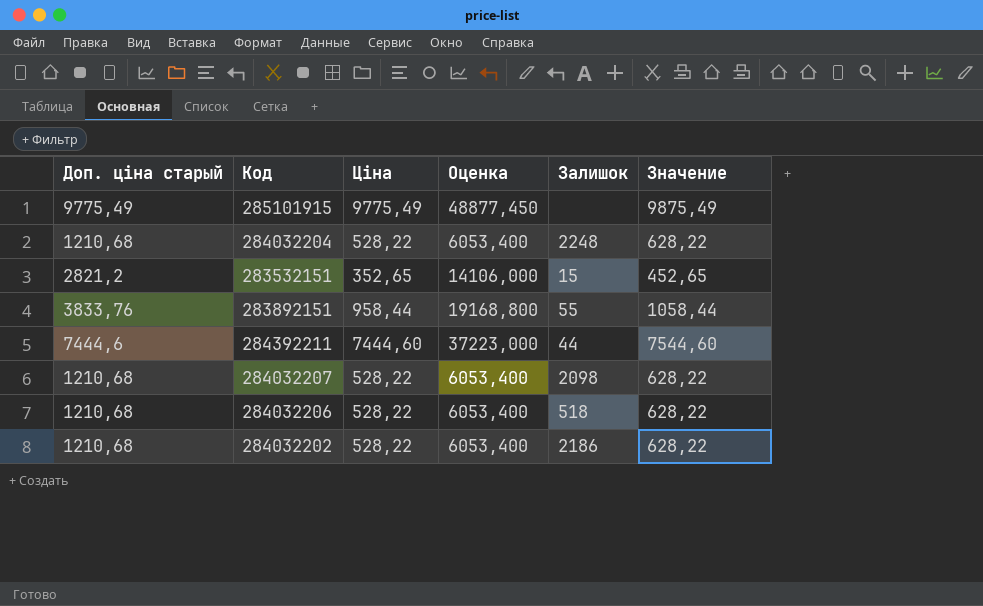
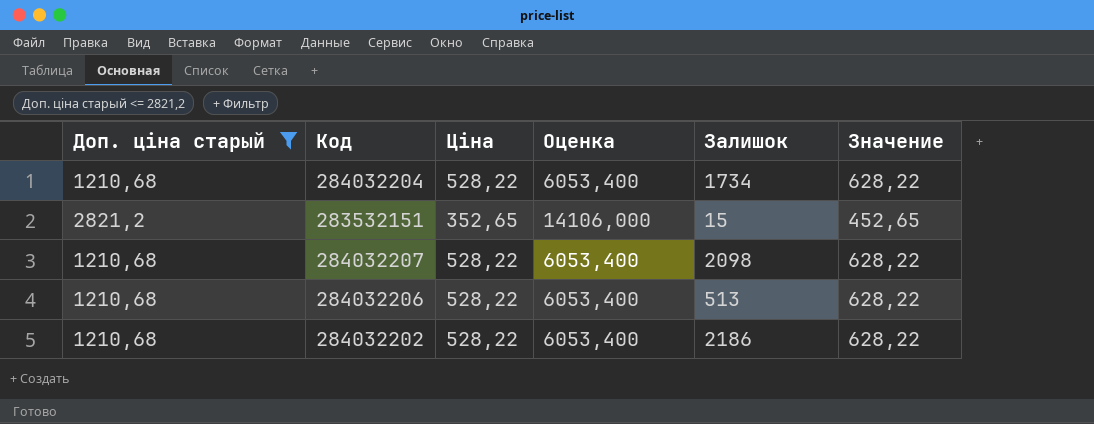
filter: none -> Доп. ціна старый <= 2821,2
284032204 | Залишок: 2248 -> 1734
284032206 | Залишок: 518 -> 513

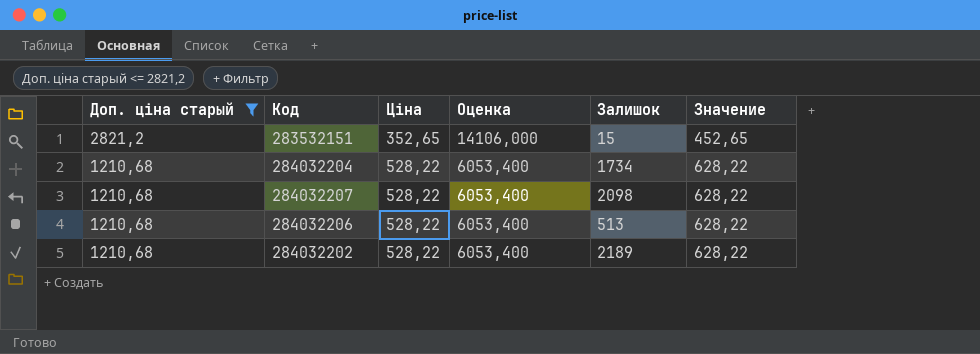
row order: none -> Доп. ціна старый descending
284032202 | Залишок: 2186 -> 2189

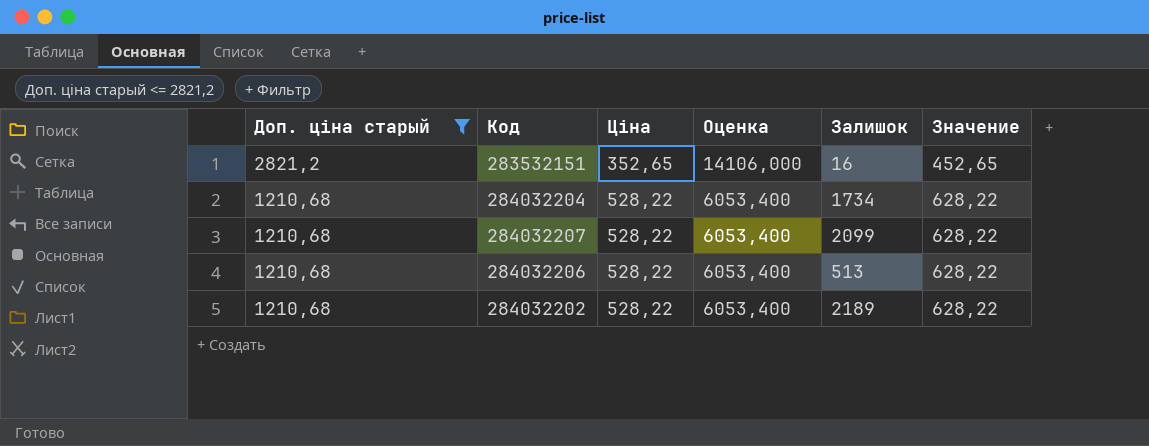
283532151 | Залишок: 15 -> 16
284032207 | Залишок: 2098 -> 2099

